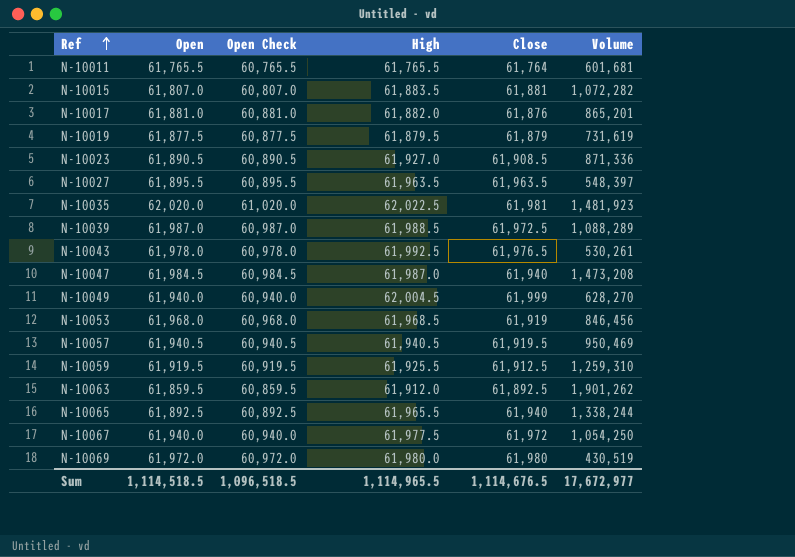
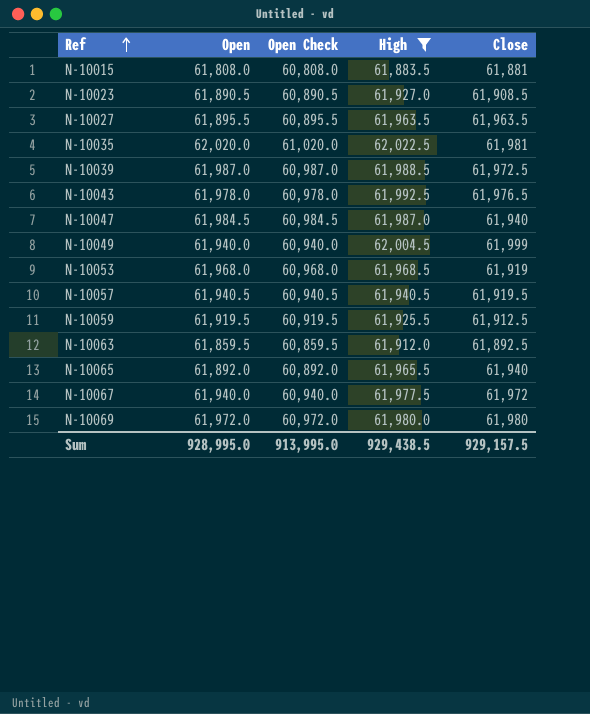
filter: none -> High >= 61,883.5
column Volume | position: 6 -> none
N-10015 | Open: 61,807.0 -> 61,808.0
N-10015 | Open Check: 60,807.0 -> 60,808.0
N-10065 | Open: 61,892.5 -> 61,892.0
N-10065 | Open Check: 60,892.5 -> 60,892.0
Sum | Open: 1,114,518.5 -> 928,995.0
Sum | Open Check: 1,096,518.5 -> 913,995.0
Sum | High: 1,114,965.5 -> 929,438.5
Sum | Close: 1,114,676.5 -> 929,157.5

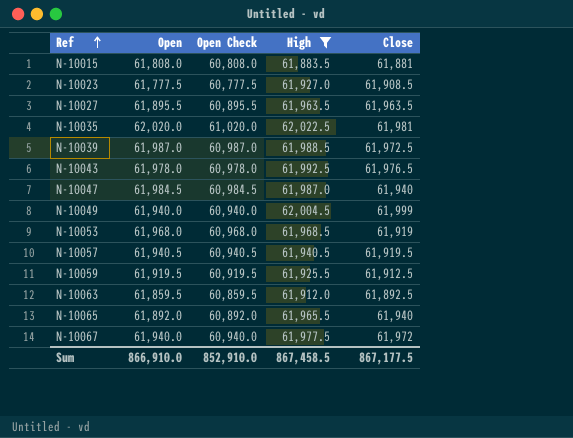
row N-10069: 61,972.0 | 60,972.0 | 61,980.0 | 61,980 -> none
N-10023 | Open: 61,890.5 -> 61,777.5
N-10023 | Open Check: 60,890.5 -> 60,777.5
Sum | Open: 928,995.0 -> 866,910.0
Sum | Open Check: 913,995.0 -> 852,910.0
Sum | High: 929,438.5 -> 867,458.5
Sum | Close: 929,157.5 -> 867,177.5

